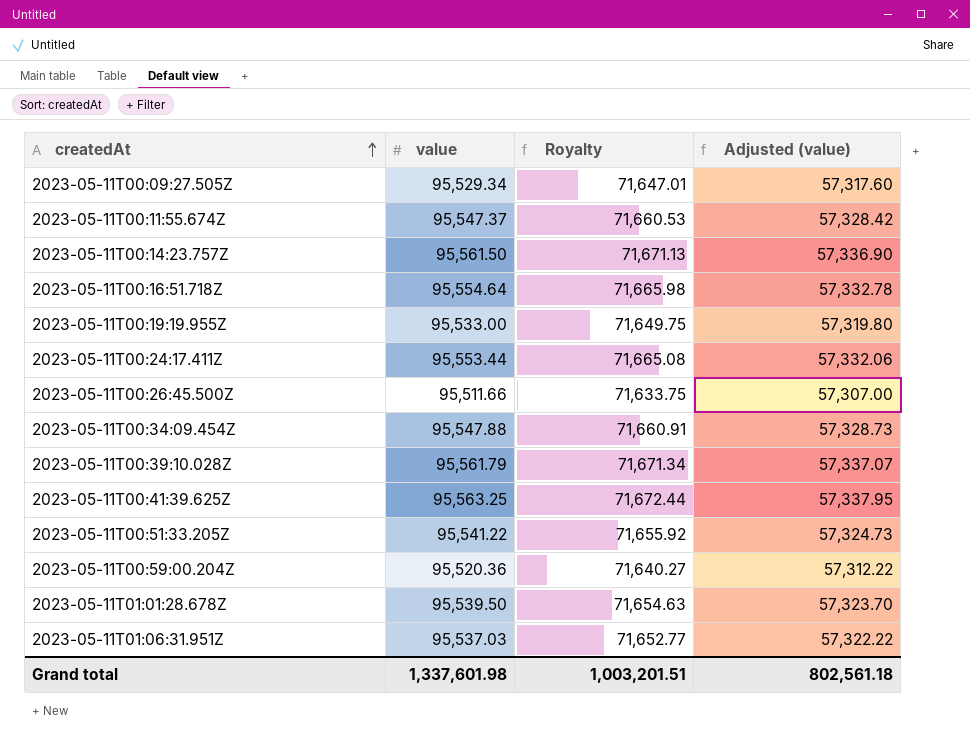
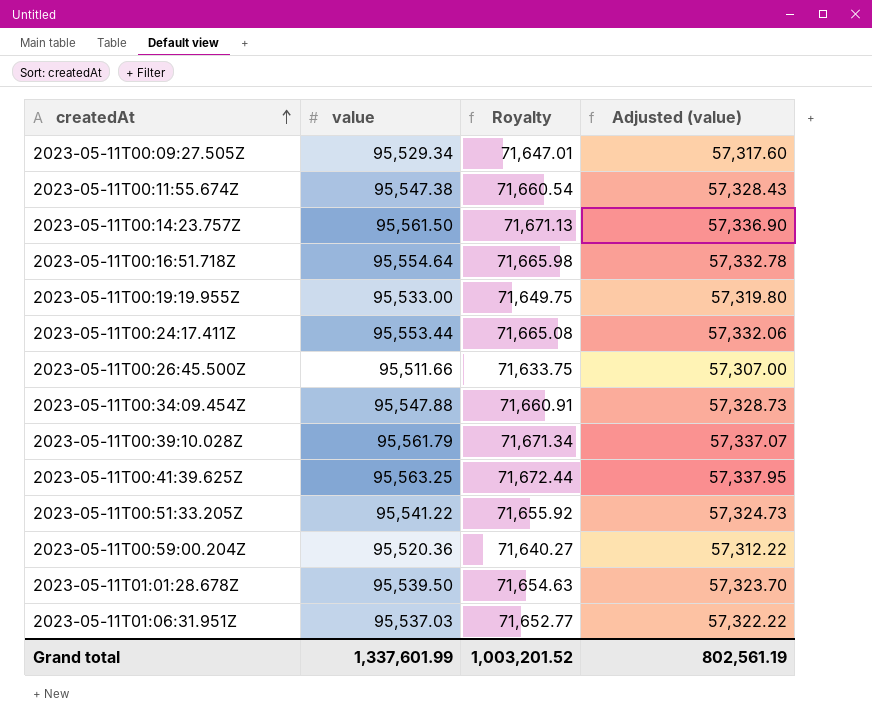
2023-05-11T00:11:55.674Z | value: 95,547.37 -> 95,547.38
2023-05-11T00:11:55.674Z | Royalty: 71,660.53 -> 71,660.54
2023-05-11T00:11:55.674Z | Adjusted (value): 57,328.42 -> 57,328.43
Grand total | value: 1,337,601.98 -> 1,337,601.99
Grand total | Royalty: 1,003,201.51 -> 1,003,201.52
Grand total | Adjusted (value): 802,561.18 -> 802,561.19

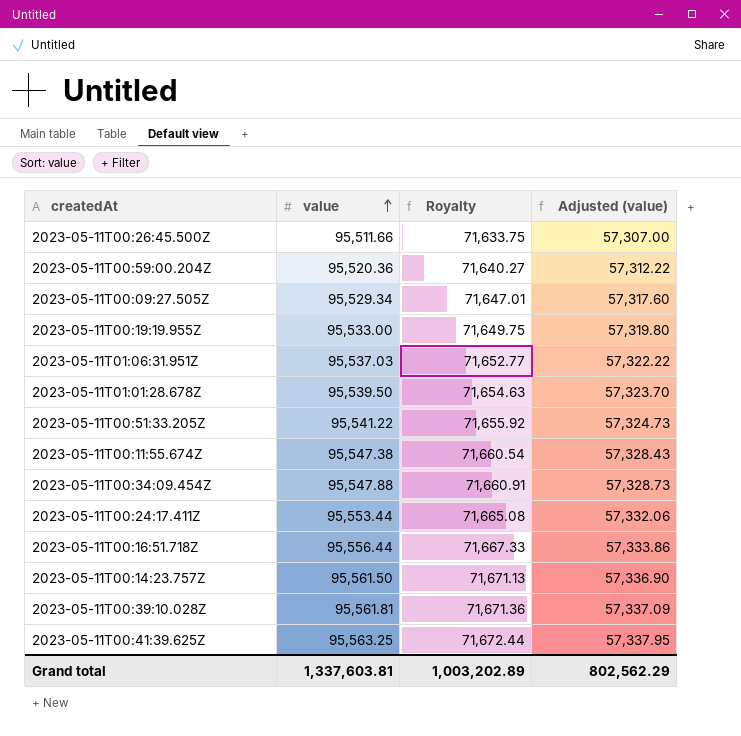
row order: createdAt ascending -> value ascending
2023-05-11T00:16:51.718Z | value: 95,554.64 -> 95,556.44
2023-05-11T00:16:51.718Z | Royalty: 71,665.98 -> 71,667.33
2023-05-11T00:16:51.718Z | Adjusted (value): 57,332.78 -> 57,333.86
2023-05-11T00:39:10.028Z | value: 95,561.79 -> 95,561.81
2023-05-11T00:39:10.028Z | Royalty: 71,671.34 -> 71,671.36
2023-05-11T00:39:10.028Z | Adjusted (value): 57,337.07 -> 57,337.09
Grand total | value: 1,337,601.99 -> 1,337,603.81
Grand total | Royalty: 1,003,201.52 -> 1,003,202.89
Grand total | Adjusted (value): 802,561.19 -> 802,562.29

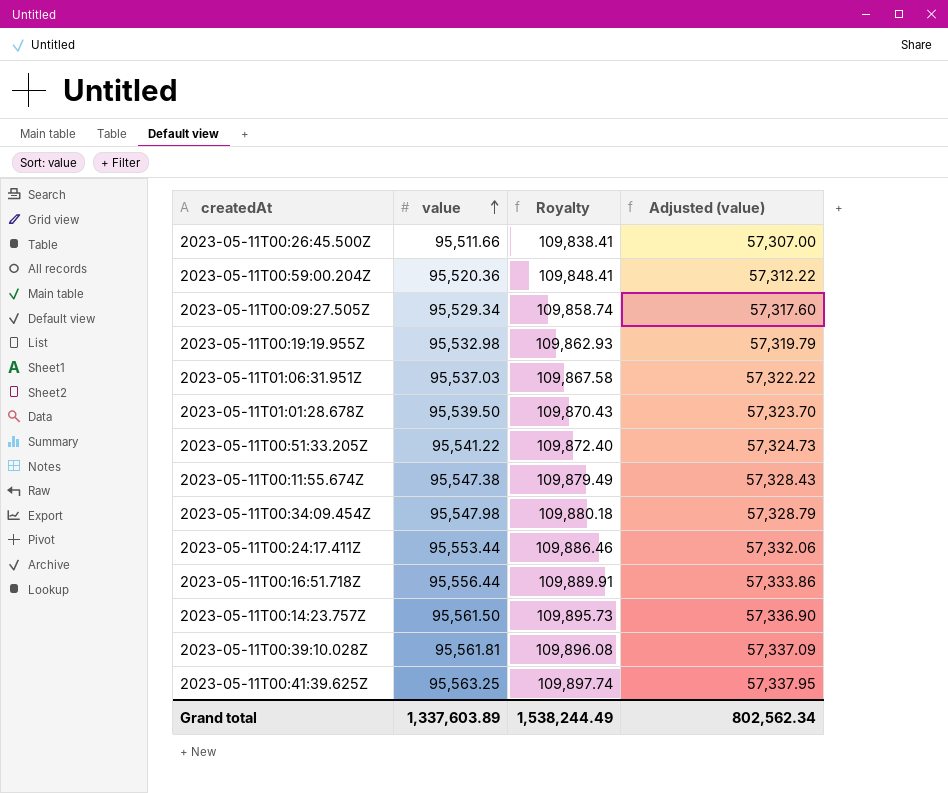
column Royalty | formula: [value] * 0.75 -> [value] * 1.15
2023-05-11T00:19:19.955Z | value: 95,533.00 -> 95,532.98
2023-05-11T00:19:19.955Z | Adjusted (value): 57,319.80 -> 57,319.79
2023-05-11T00:34:09.454Z | value: 95,547.88 -> 95,547.98
2023-05-11T00:34:09.454Z | Adjusted (value): 57,328.73 -> 57,328.79
Grand total | value: 1,337,603.81 -> 1,337,603.89
Grand total | Royalty: 1,003,202.89 -> 1,538,244.49
Grand total | Adjusted (value): 802,562.29 -> 802,562.34

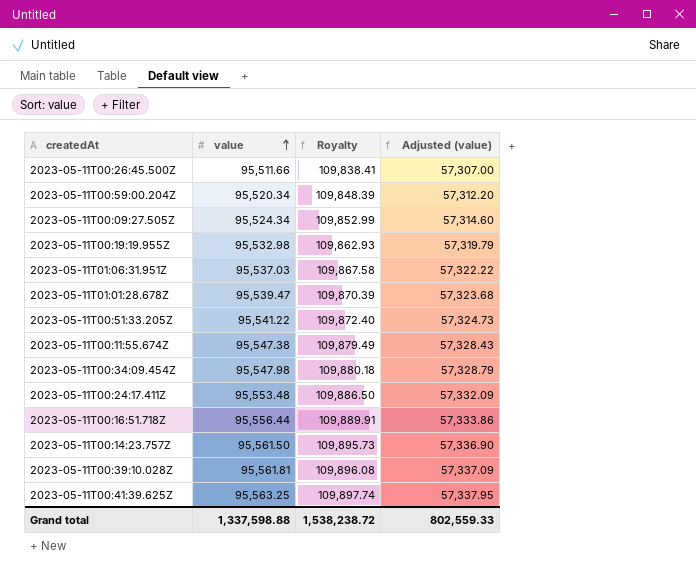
2023-05-11T00:59:00.204Z | value: 95,520.36 -> 95,520.34
2023-05-11T00:59:00.204Z | Royalty: 109,848.41 -> 109,848.39
2023-05-11T00:59:00.204Z | Adjusted (value): 57,312.22 -> 57,312.20
2023-05-11T00:09:27.505Z | value: 95,529.34 -> 95,524.34
2023-05-11T00:09:27.505Z | Royalty: 109,858.74 -> 109,852.99
2023-05-11T00:09:27.505Z | Adjusted (value): 57,317.60 -> 57,314.60
2023-05-11T01:01:28.678Z | value: 95,539.50 -> 95,539.47
2023-05-11T01:01:28.678Z | Royalty: 109,870.43 -> 109,870.39
2023-05-11T01:01:28.678Z | Adjusted (value): 57,323.70 -> 57,323.68
2023-05-11T00:24:17.411Z | value: 95,553.44 -> 95,553.48
2023-05-11T00:24:17.411Z | Royalty: 109,886.46 -> 109,886.50
2023-05-11T00:24:17.411Z | Adjusted (value): 57,332.06 -> 57,332.09
Grand total | value: 1,337,603.89 -> 1,337,598.88
Grand total | Royalty: 1,538,244.49 -> 1,538,238.72
Grand total | Adjusted (value): 802,562.34 -> 802,559.33

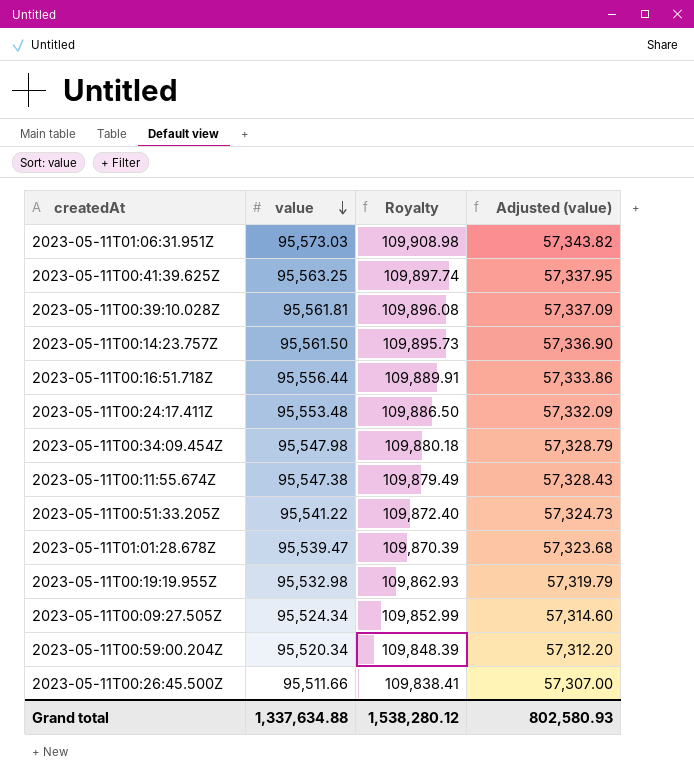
row order: value ascending -> value descending
2023-05-11T01:06:31.951Z | value: 95,537.03 -> 95,573.03
2023-05-11T01:06:31.951Z | Royalty: 109,867.58 -> 109,908.98
2023-05-11T01:06:31.951Z | Adjusted (value): 57,322.22 -> 57,343.82
Grand total | value: 1,337,598.88 -> 1,337,634.88
Grand total | Royalty: 1,538,238.72 -> 1,538,280.12
Grand total | Adjusted (value): 802,559.33 -> 802,580.93

